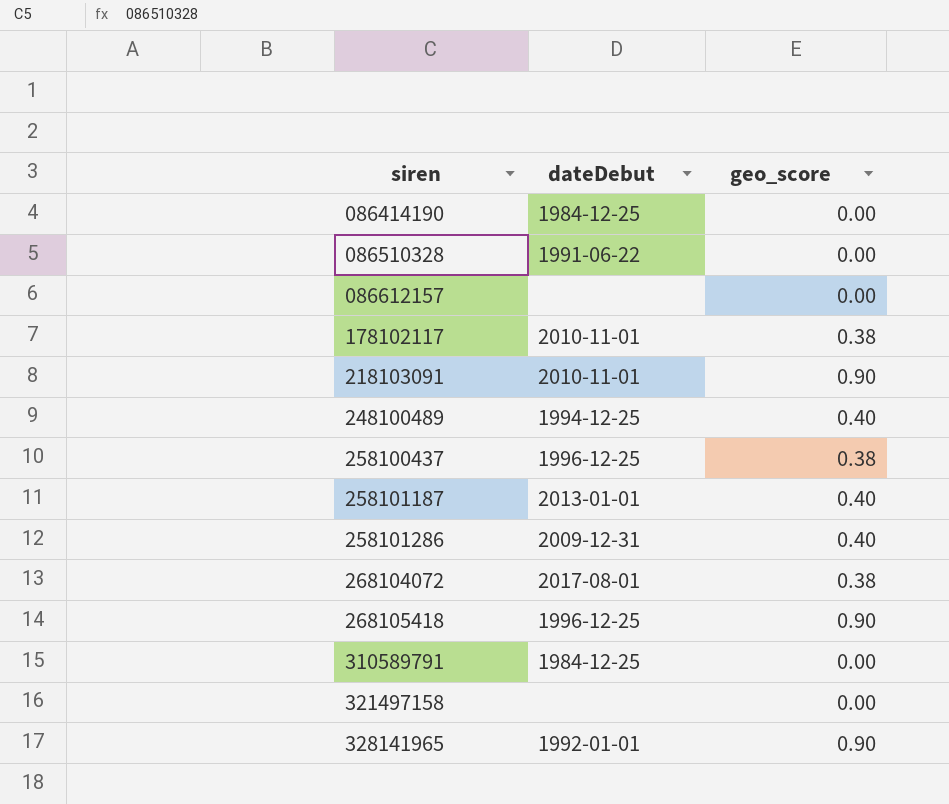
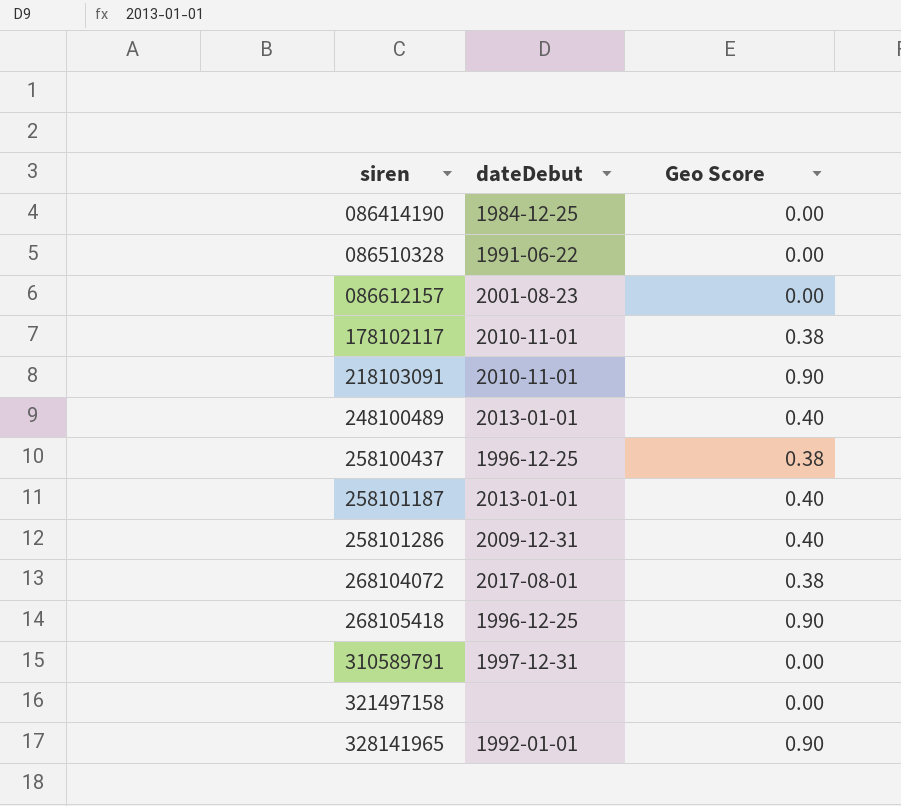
column name: geo_score -> Geo Score
086612157 | dateDebut: none -> 2001-08-23
248100489 | dateDebut: 1994-12-25 -> 2013-01-01
310589791 | dateDebut: 1984-12-25 -> 1997-12-31

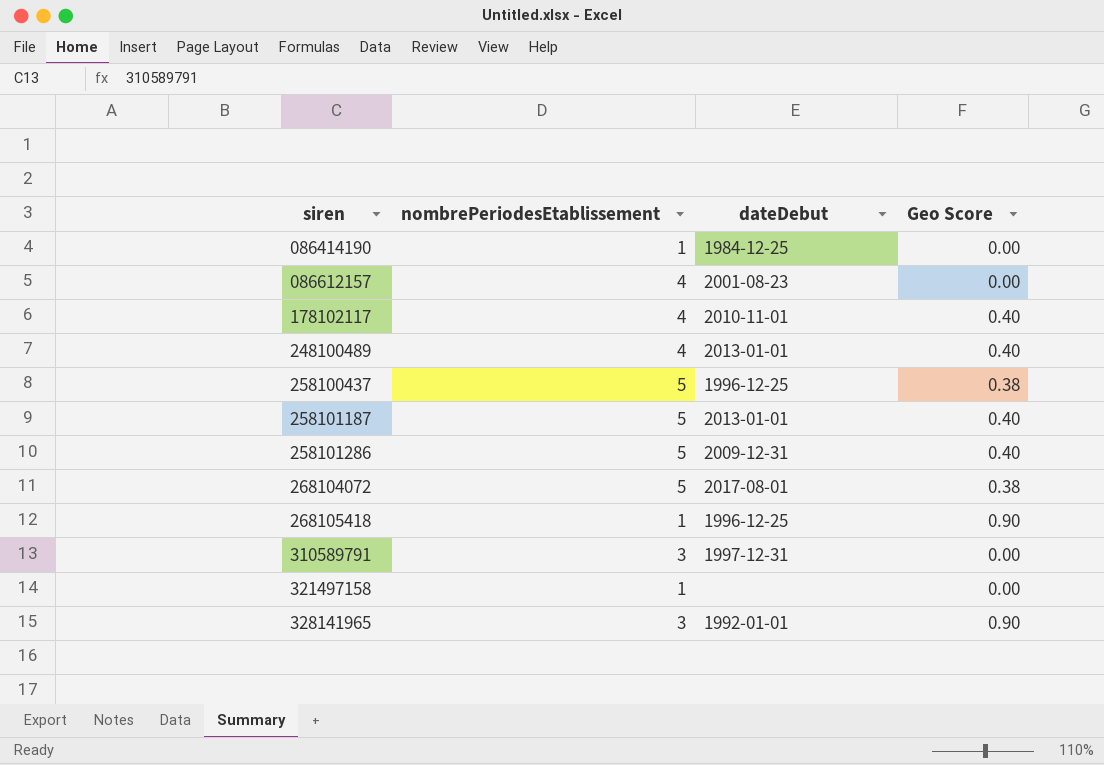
column nombrePeriodesEtablissement | position: none -> 2
row 086510328: 1991-06-22 | 0.00 -> none
row 218103091: 2010-11-01 | 0.90 -> none
178102117 | Geo Score: 0.38 -> 0.40

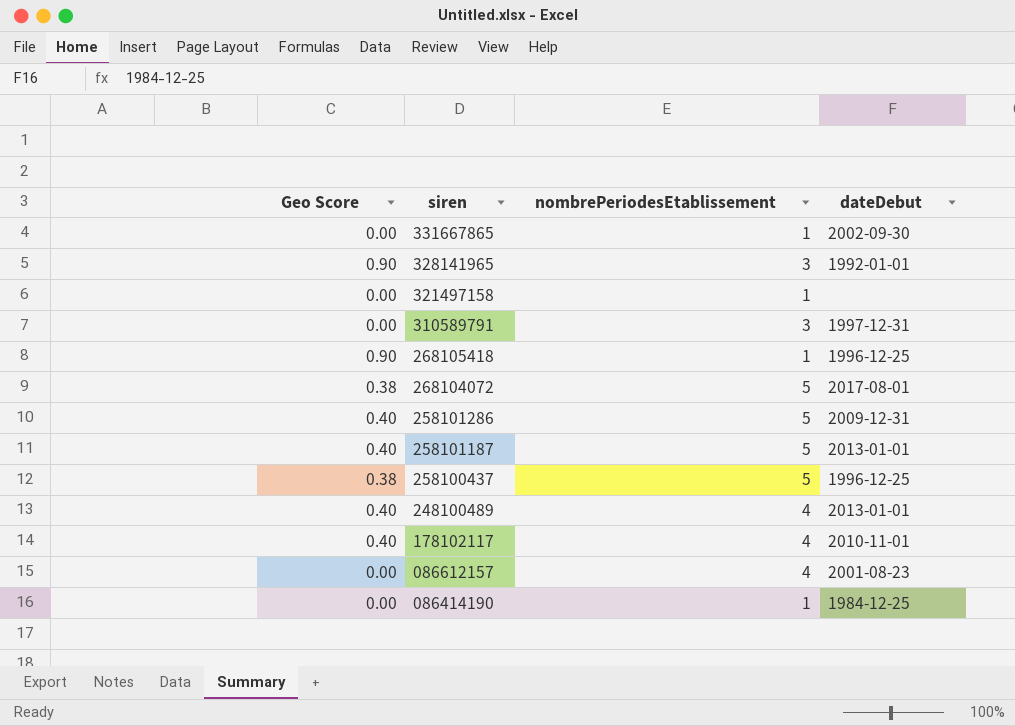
row order: siren ascending -> siren descending
column Geo Score | position: 4 -> 1
row 331667865: none -> 0.00 | 1 | 2002-09-30

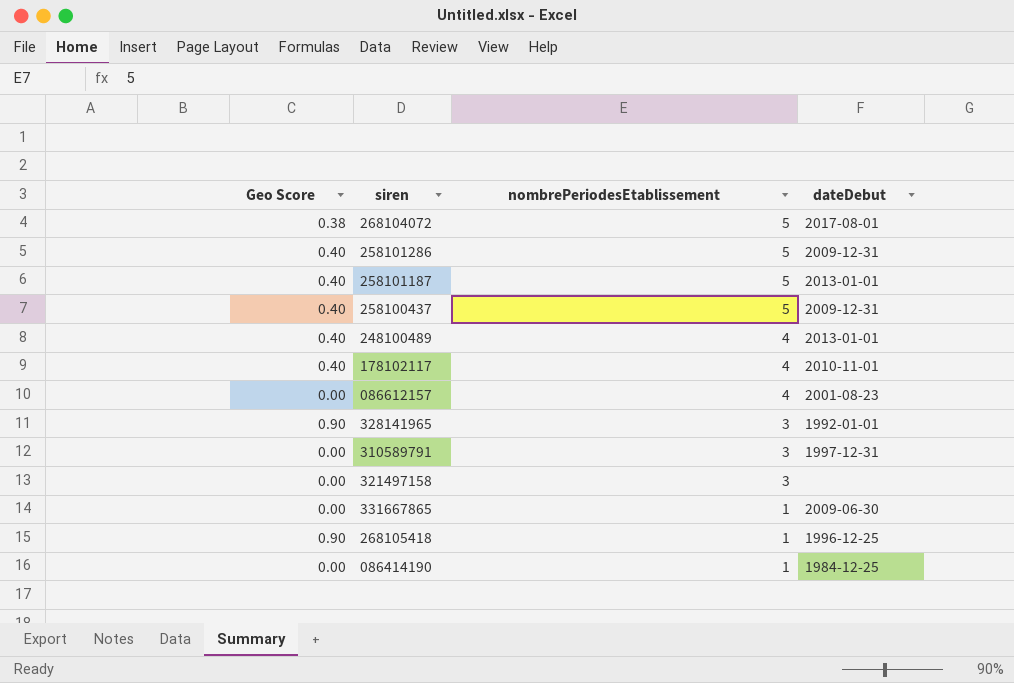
row order: siren descending -> nombrePeriodesEtablissement descending
258100437 | Geo Score: 0.38 -> 0.40
258100437 | dateDebut: 1996-12-25 -> 2009-12-31
321497158 | nombrePeriodesEtablissement: 1 -> 3
331667865 | dateDebut: 2002-09-30 -> 2009-06-30

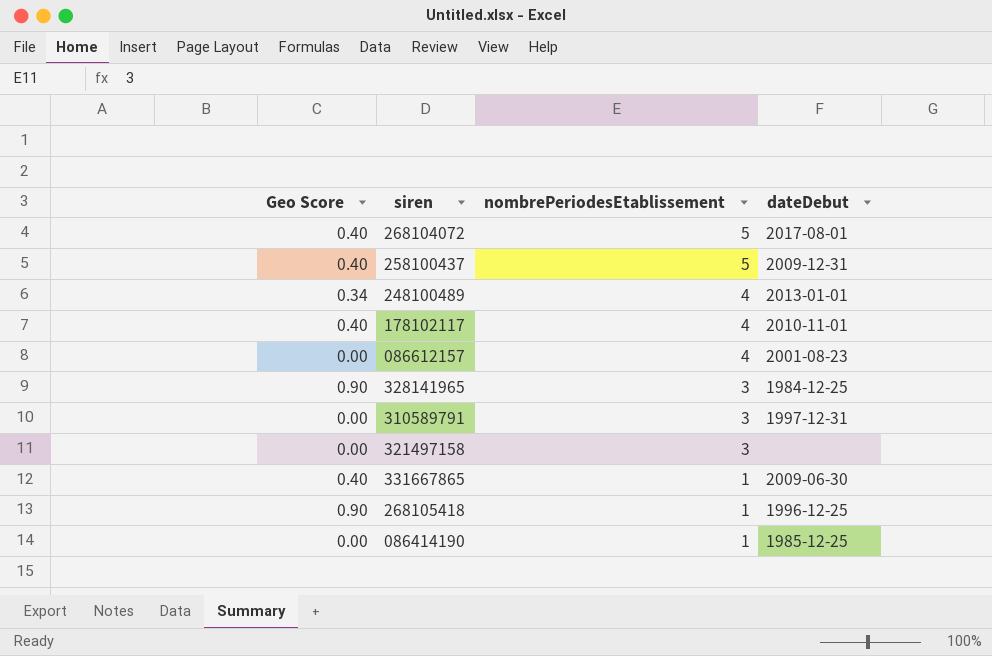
row 258101286: 0.40 | 5 | 2009-12-31 -> none
row 258101187: 0.40 | 5 | 2013-01-01 -> none
268104072 | Geo Score: 0.38 -> 0.40
248100489 | Geo Score: 0.40 -> 0.34
328141965 | dateDebut: 1992-01-01 -> 1984-12-25
331667865 | Geo Score: 0.00 -> 0.40
086414190 | dateDebut: 1984-12-25 -> 1985-12-25

